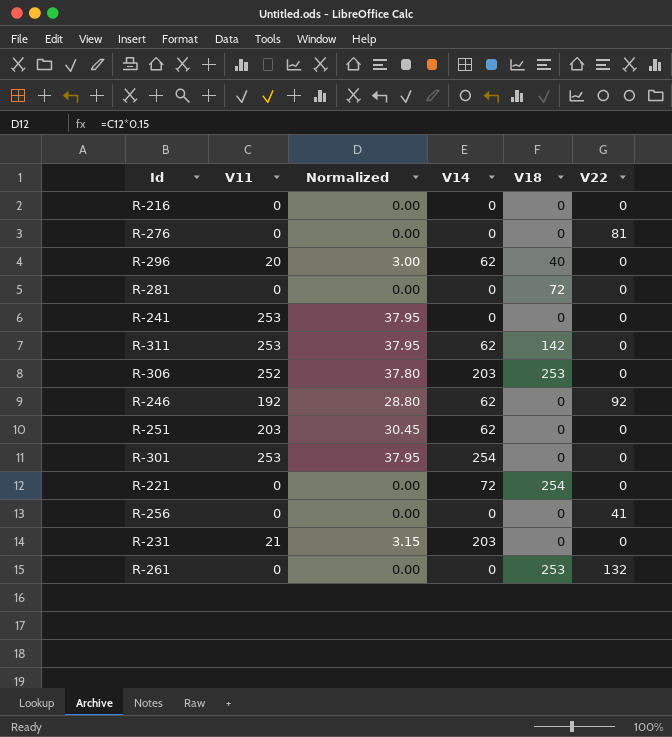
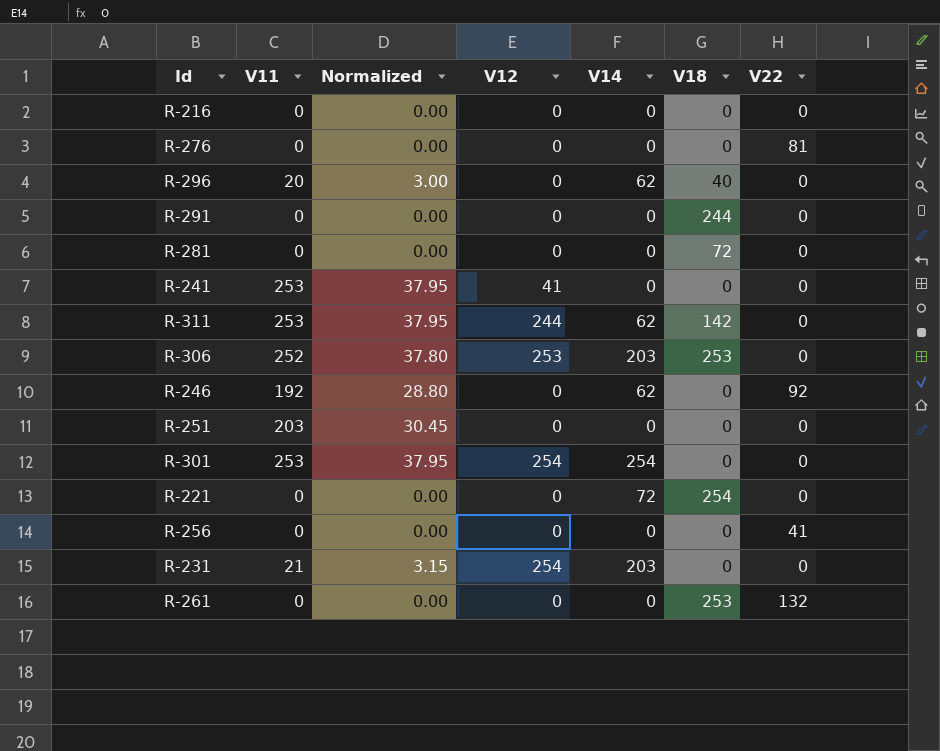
column V12 | position: none -> 4
row R-291: none -> 0 | 0.00 | 0 | 0 | 244 | 0
R-251 | V14: 62 -> 0

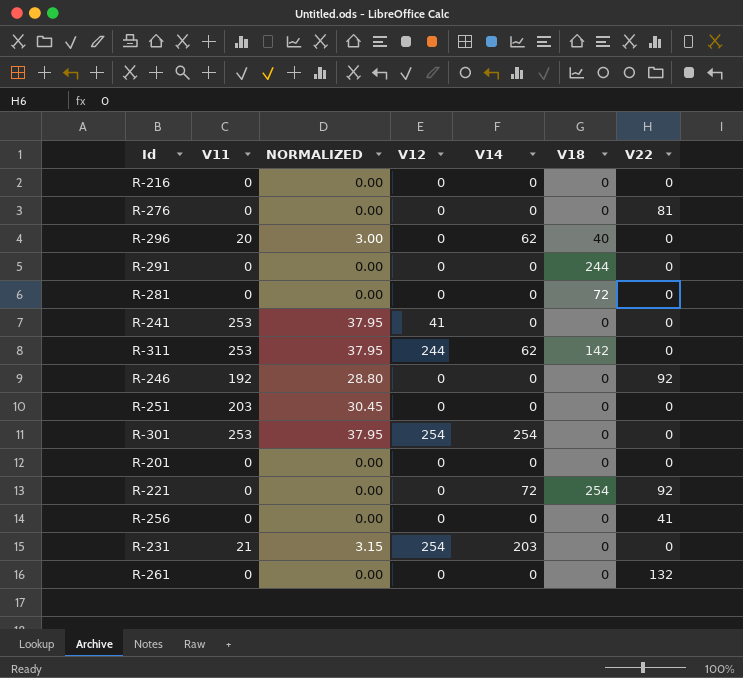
column name: Normalized -> NORMALIZED
row R-306: 252 | 37.80 | 253 | 203 | 253 | 0 -> none
R-246 | V14: 62 -> 0
row R-201: none -> 0 | 0.00 | 0 | 0 | 0 | 0
R-221 | V22: 0 -> 92
R-261 | V18: 253 -> 0

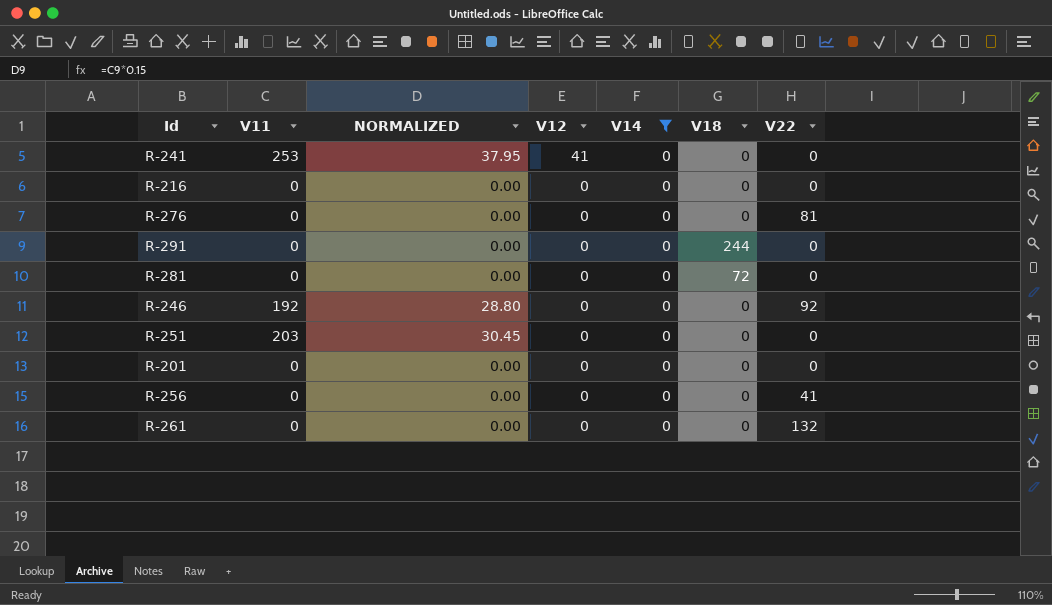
filter: none -> V14 = 0
row order: none -> V12 descending

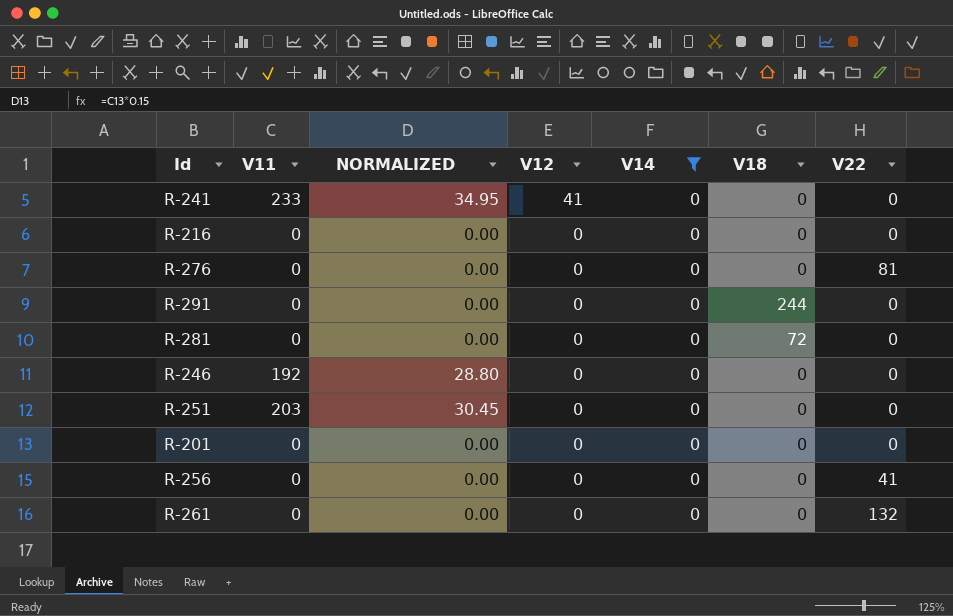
R-241 | V11: 253 -> 233
R-241 | NORMALIZED: 37.95 -> 34.95
R-246 | V22: 92 -> 0

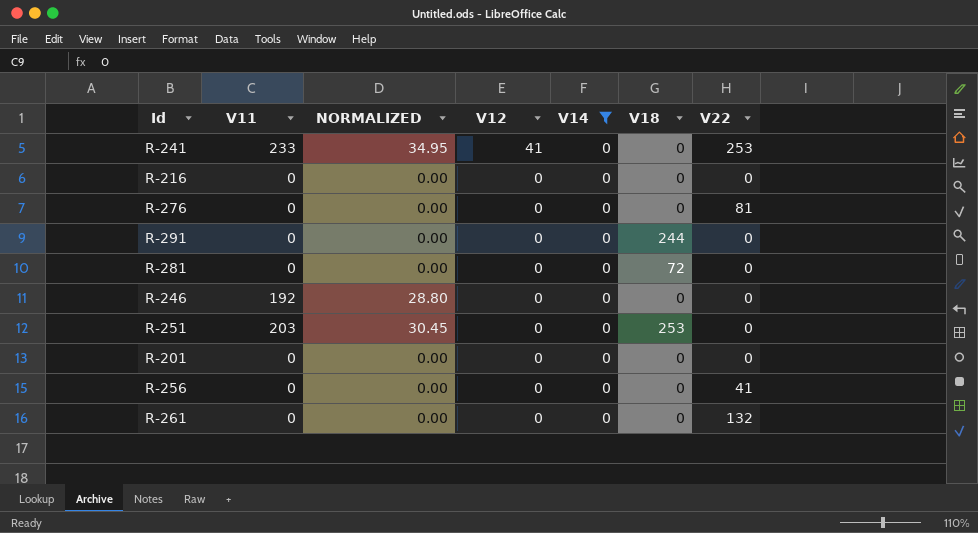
R-241 | V22: 0 -> 253
R-251 | V18: 0 -> 253

